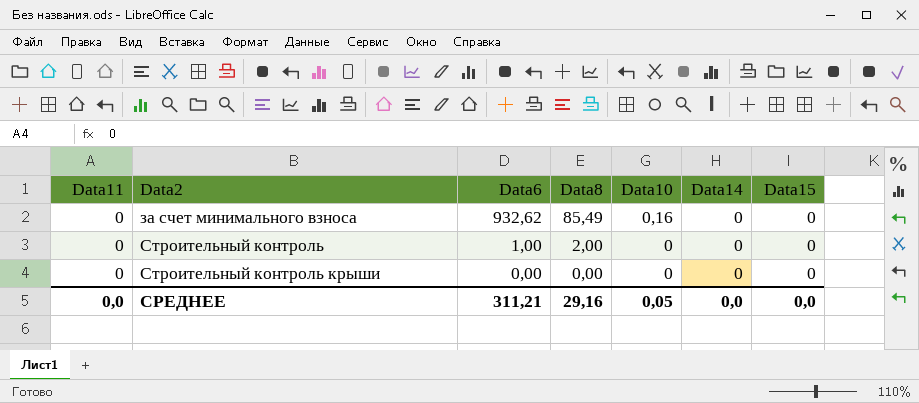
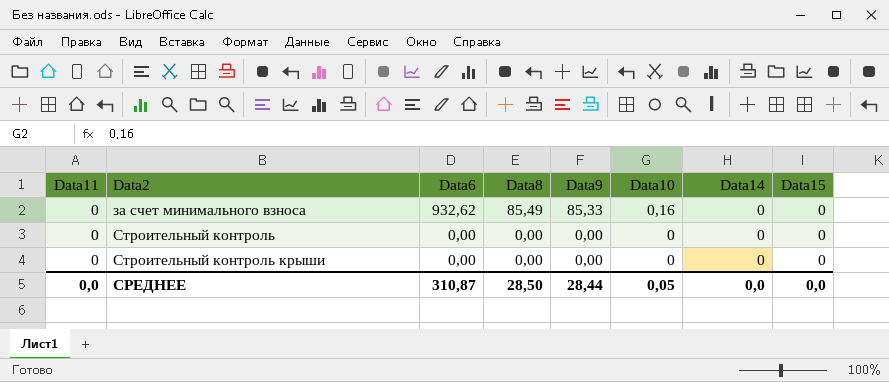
column Data9 | position: none -> 5
Строительный контроль | Data6: 1,00 -> 0,00
Строительный контроль | Data8: 2,00 -> 0,00
СРЕДНЕЕ | Data6: 311,21 -> 310,87
СРЕДНЕЕ | Data8: 29,16 -> 28,50

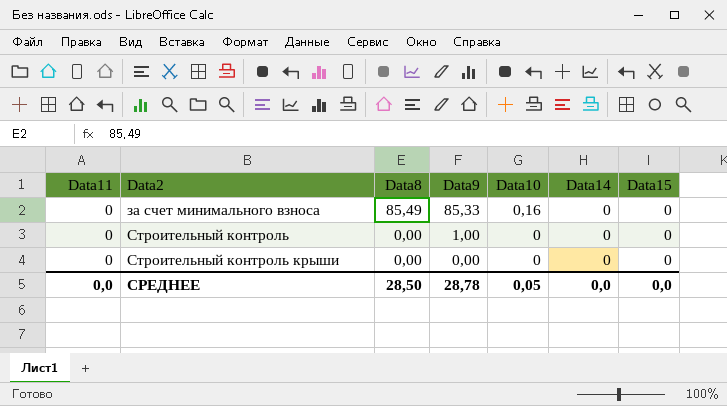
column Data6 | position: 3 -> none
Строительный контроль | Data9: 0,00 -> 1,00
СРЕДНЕЕ | Data9: 28,44 -> 28,78

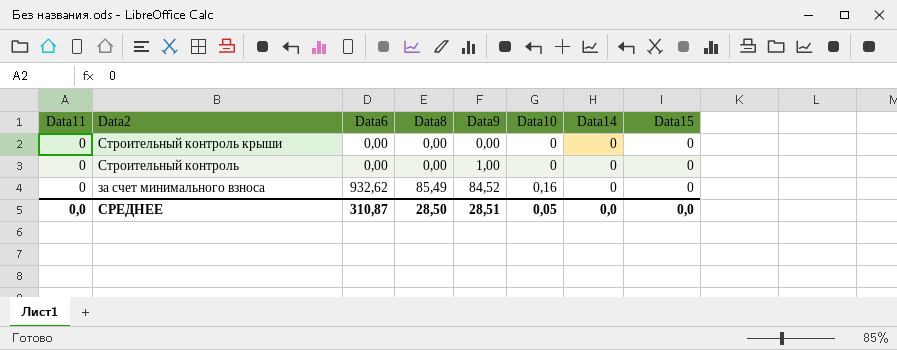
row order: Data2 ascending -> Data2 descending
column Data6 | position: none -> 3
за счет минимального взноса | Data9: 85,33 -> 84,52
СРЕДНЕЕ | Data9: 28,78 -> 28,51

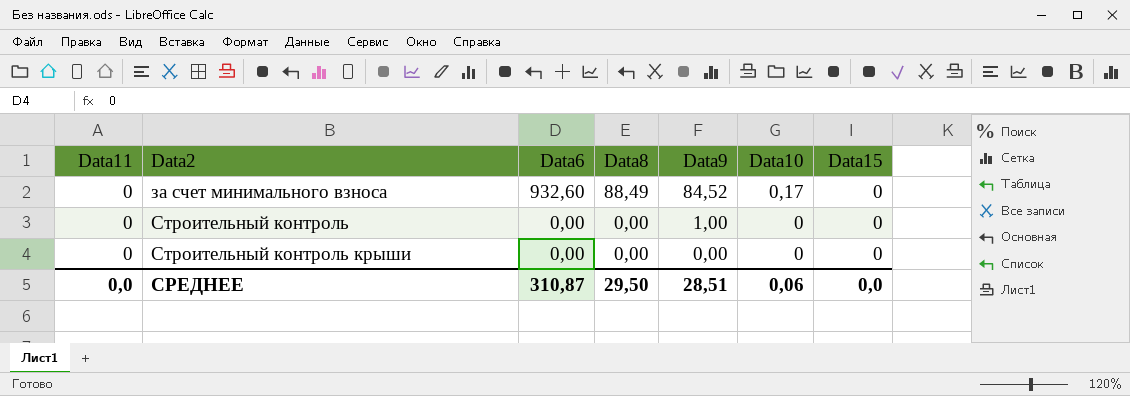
row order: Data2 descending -> Data2 ascending
column Data14 | position: 7 -> none
за счет минимального взноса | Data6: 932,62 -> 932,60
за счет минимального взноса | Data8: 85,49 -> 88,49
за счет минимального взноса | Data10: 0,16 -> 0,17
СРЕДНЕЕ | Data8: 28,50 -> 29,50
СРЕДНЕЕ | Data10: 0,05 -> 0,06

